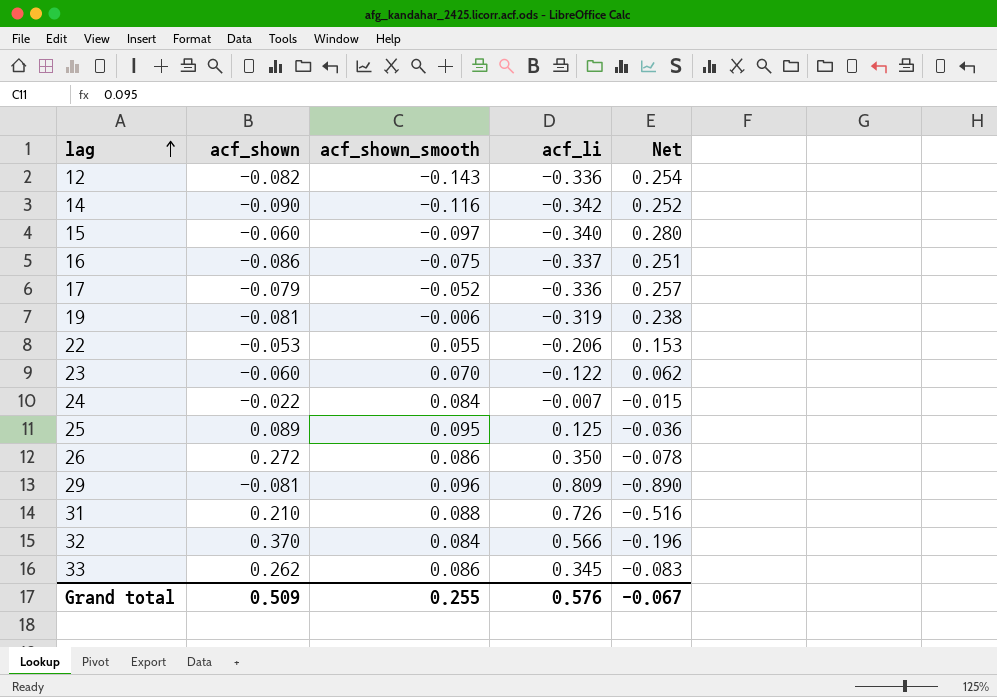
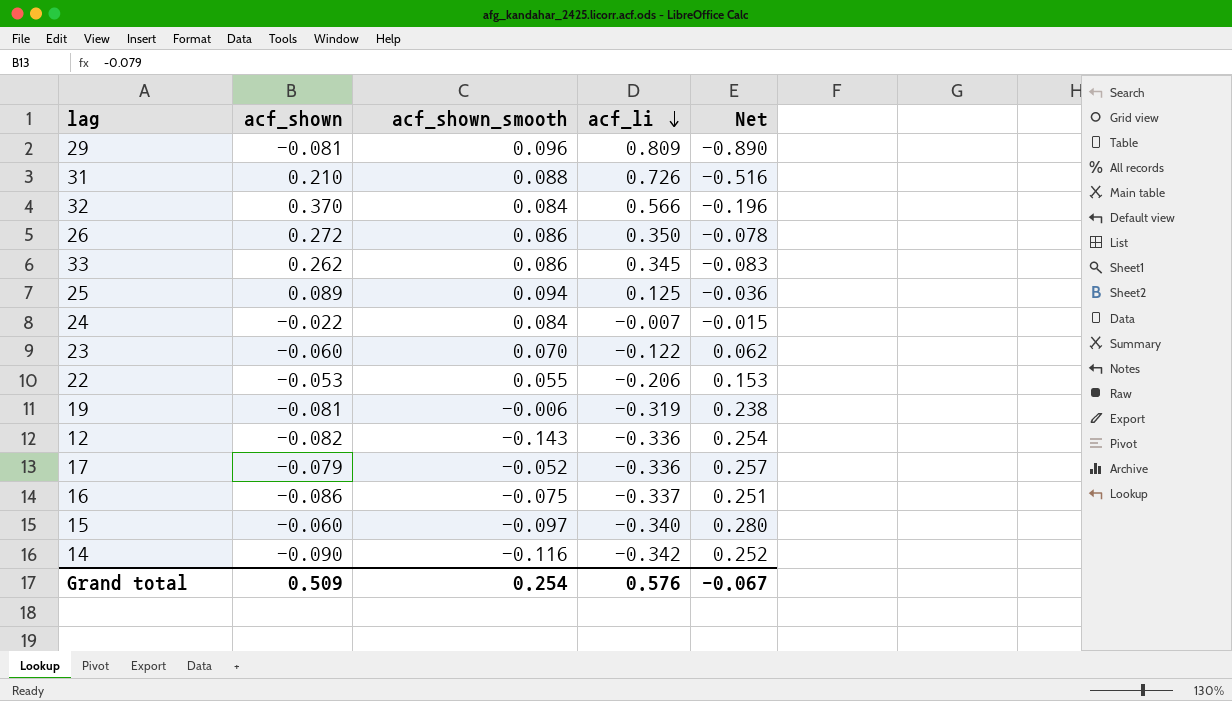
row order: lag ascending -> acf_li descending
25 | acf_shown_smooth: 0.095 -> 0.094
Grand total | acf_shown_smooth: 0.255 -> 0.254

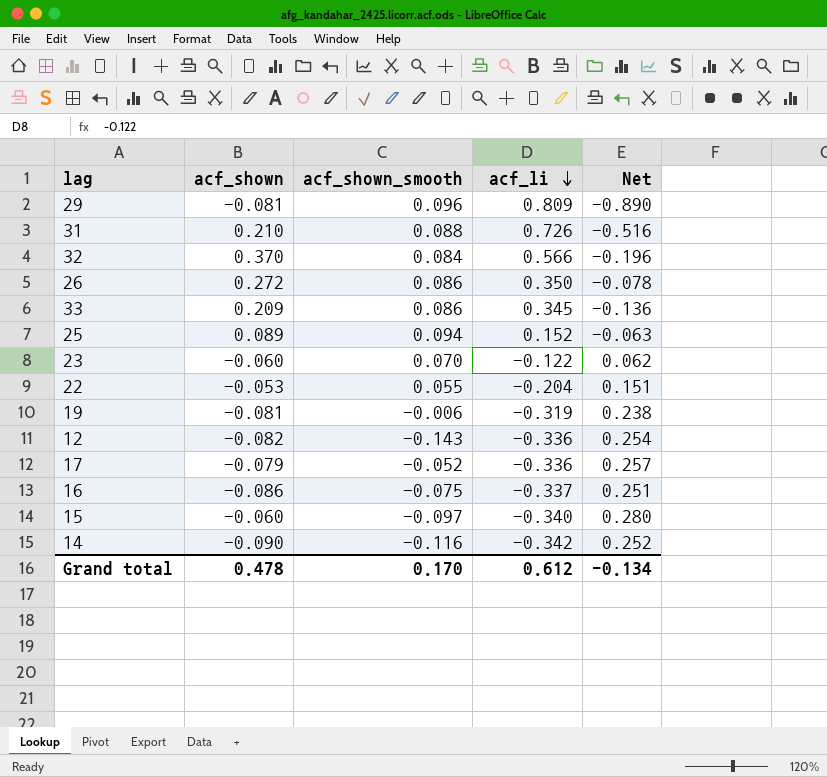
row 24: -0.022 | 0.084 | -0.007 | -0.015 -> none
33 | acf_shown: 0.262 -> 0.209
33 | Net: -0.083 -> -0.136
25 | acf_li: 0.125 -> 0.152
25 | Net: -0.036 -> -0.063
22 | acf_li: -0.206 -> -0.204
22 | Net: 0.153 -> 0.151
Grand total | acf_shown: 0.509 -> 0.478
Grand total | acf_shown_smooth: 0.254 -> 0.170
Grand total | acf_li: 0.576 -> 0.612
Grand total | Net: -0.067 -> -0.134

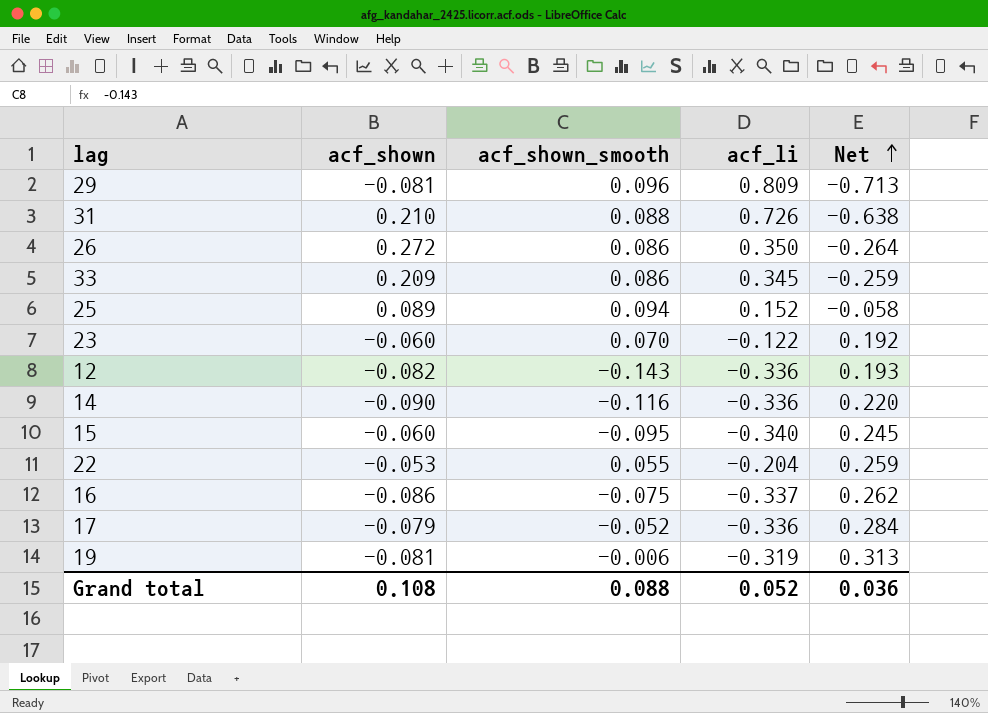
row order: acf_li descending -> Net ascending
column Net | formula: [acf_shown] - [acf_li] -> [acf_shown_smooth] - [acf_li]
row 32: 0.370 | 0.084 | 0.566 | -0.196 -> none
14 | acf_li: -0.342 -> -0.336
15 | acf_shown_smooth: -0.097 -> -0.095
Grand total | acf_shown: 0.478 -> 0.108
Grand total | acf_shown_smooth: 0.170 -> 0.088
Grand total | acf_li: 0.612 -> 0.052
Grand total | Net: -0.134 -> 0.036

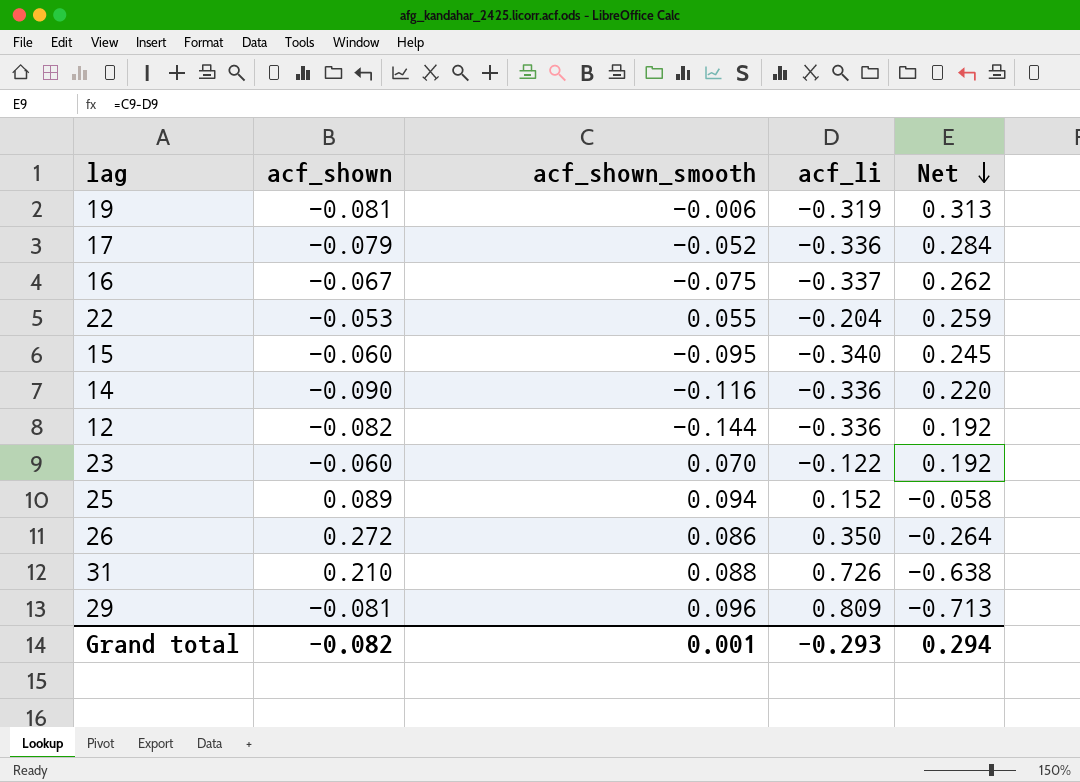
row order: Net ascending -> Net descending
row 33: 0.209 | 0.086 | 0.345 | -0.259 -> none
16 | acf_shown: -0.086 -> -0.067
12 | acf_shown_smooth: -0.143 -> -0.144
12 | Net: 0.193 -> 0.192
Grand total | acf_shown: 0.108 -> -0.082
Grand total | acf_shown_smooth: 0.088 -> 0.001
Grand total | acf_li: 0.052 -> -0.293
Grand total | Net: 0.036 -> 0.294

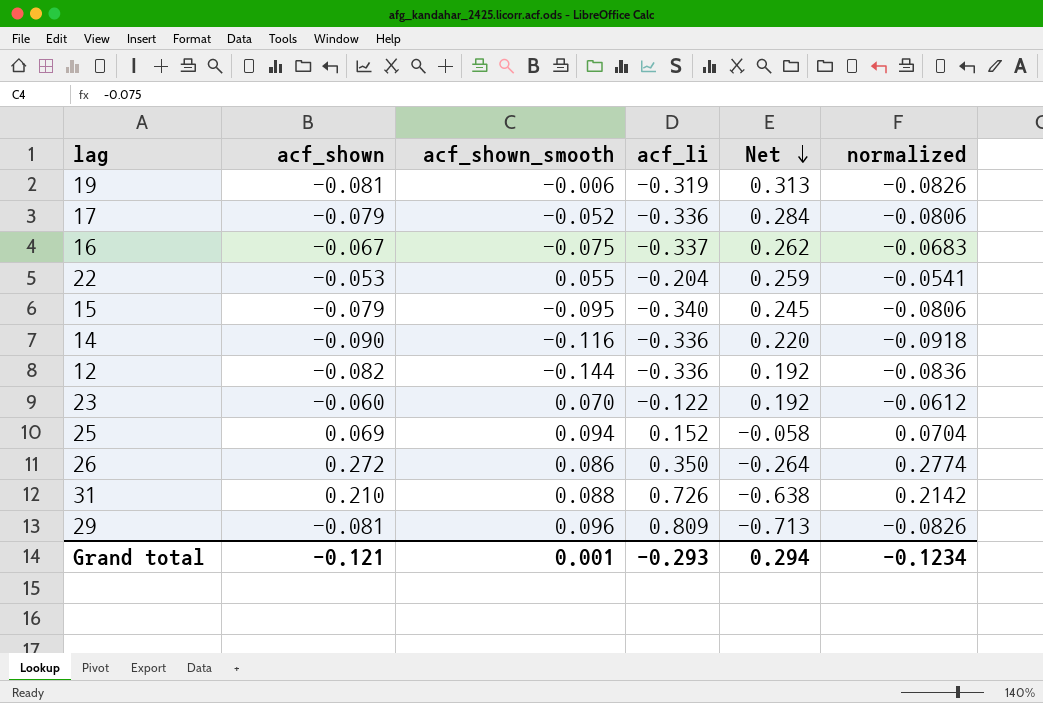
column normalized | formula: none -> [acf_shown] * 1.02
15 | acf_shown: -0.060 -> -0.079
25 | acf_shown: 0.089 -> 0.069
Grand total | acf_shown: -0.082 -> -0.121

